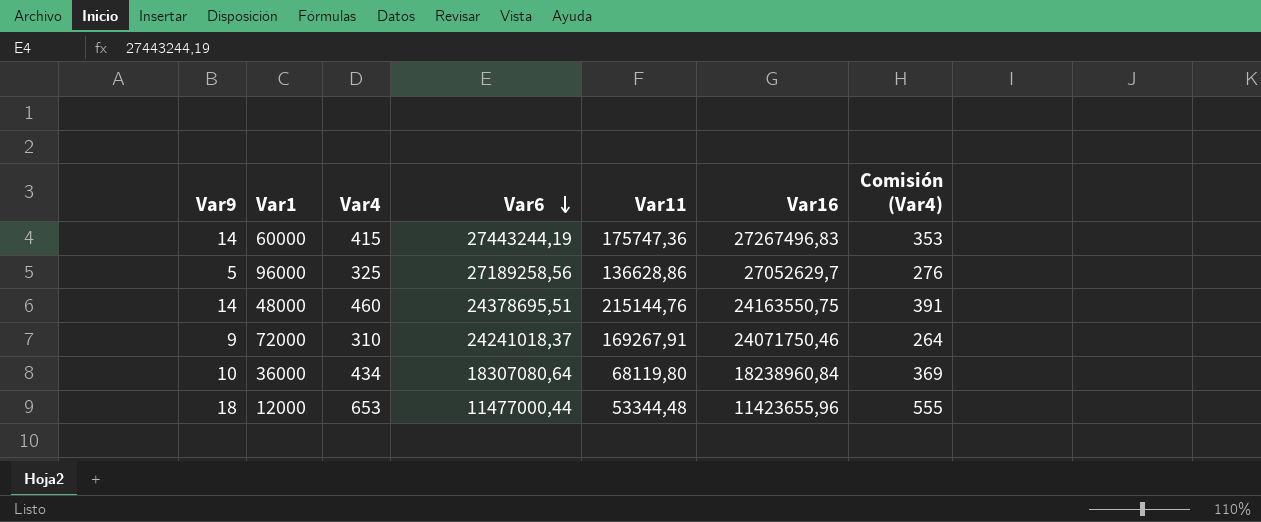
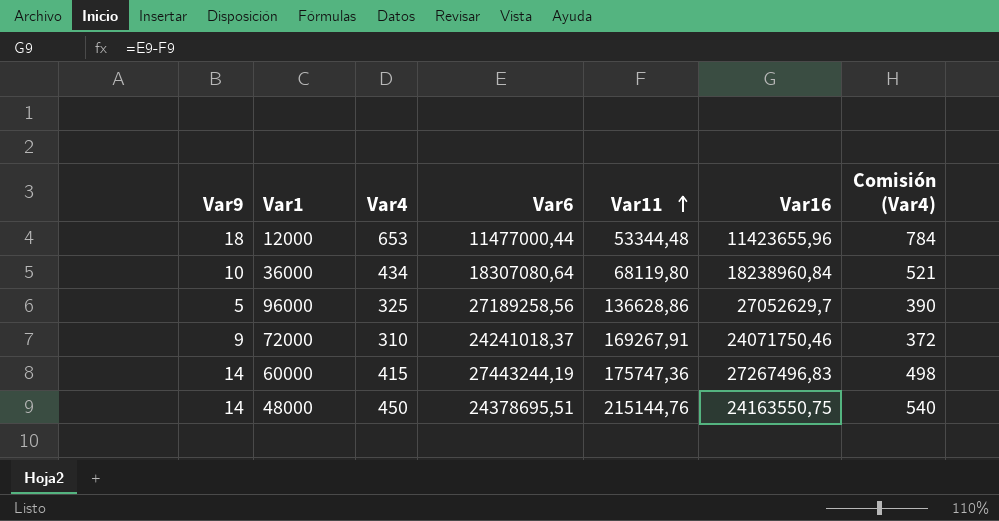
row order: Var6 descending -> Var11 ascending
column Comisión (Var4) | formula: [Var4] * 0,85 -> [Var4] * 1,2
48000 | Var4: 460 -> 450

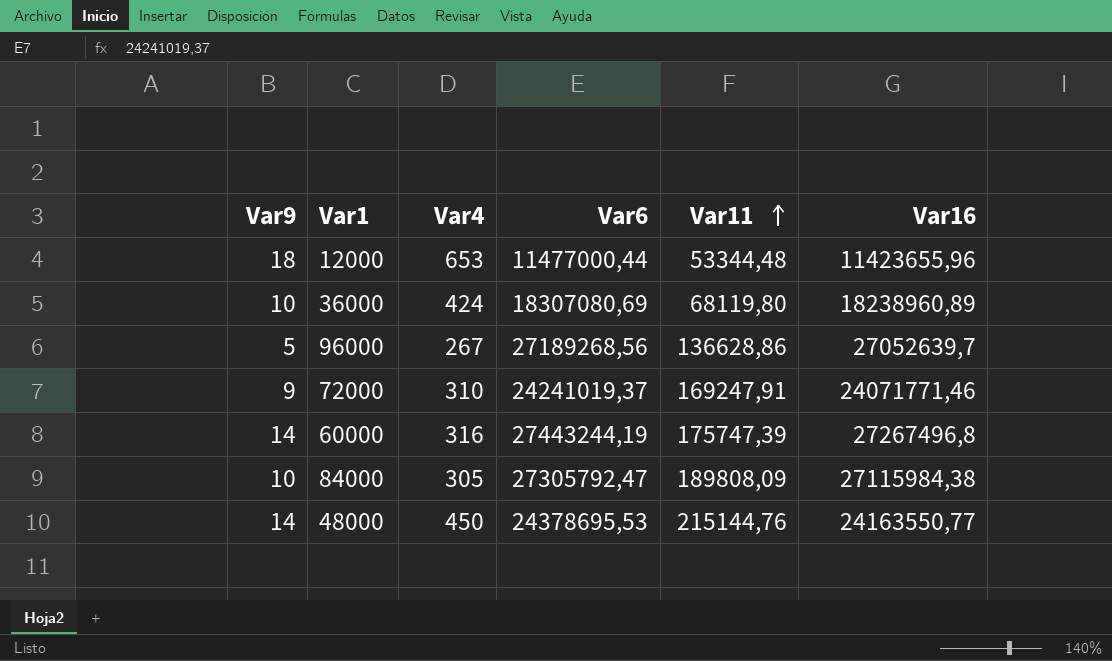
column Comisión (Var4) | formula: [Var4] * 1,2 -> none
36000 | Var4: 434 -> 424
36000 | Var6: 18307080,64 -> 18307080,69
36000 | Var16: 18238960,84 -> 18238960,89
96000 | Var4: 325 -> 267
96000 | Var6: 27189258,56 -> 27189268,56
96000 | Var16: 27052629,7 -> 27052639,7
72000 | Var6: 24241018,37 -> 24241019,37
72000 | Var11: 169267,91 -> 169247,91
72000 | Var16: 24071750,46 -> 24071771,46
60000 | Var4: 415 -> 316
60000 | Var11: 175747,36 -> 175747,39
60000 | Var16: 27267496,83 -> 27267496,8
row 84000: none -> 10 | 305 | 27305792,47 | 189808,09 | 27115984,38
48000 | Var6: 24378695,51 -> 24378695,53
48000 | Var16: 24163550,75 -> 24163550,77

